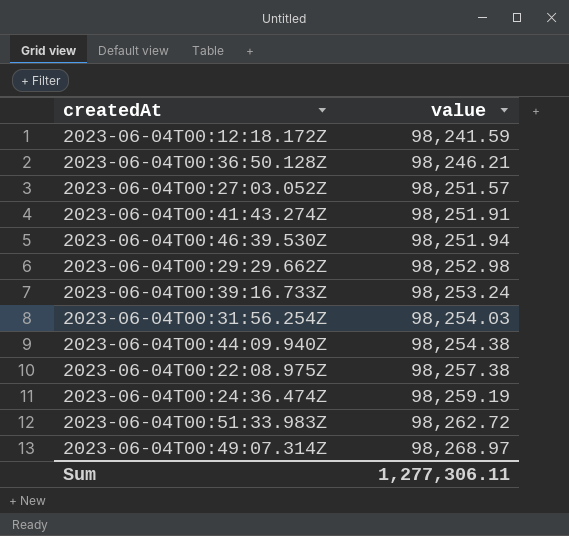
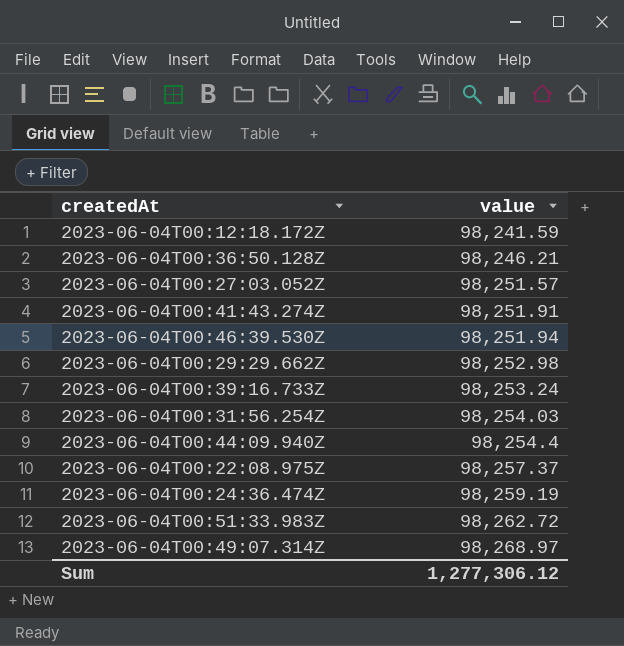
2023-06-04T00:44:09.940Z | value: 98,254.38 -> 98,254.4
2023-06-04T00:22:08.975Z | value: 98,257.38 -> 98,257.37
Sum | value: 1,277,306.11 -> 1,277,306.12

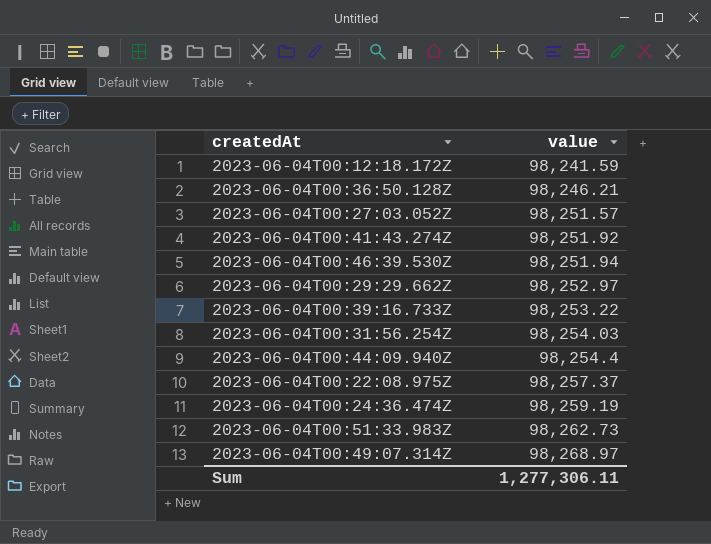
2023-06-04T00:41:43.274Z | value: 98,251.91 -> 98,251.92
2023-06-04T00:29:29.662Z | value: 98,252.98 -> 98,252.97
2023-06-04T00:39:16.733Z | value: 98,253.24 -> 98,253.22
2023-06-04T00:51:33.983Z | value: 98,262.72 -> 98,262.73
Sum | value: 1,277,306.12 -> 1,277,306.11

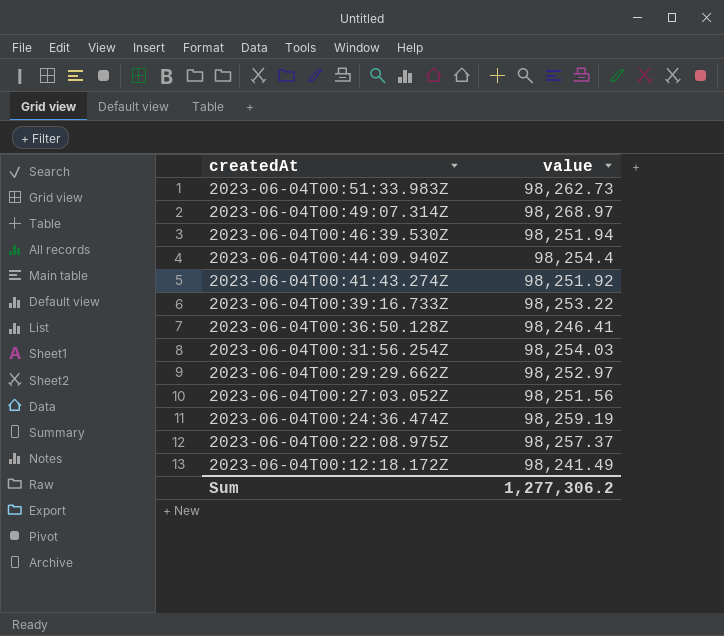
row order: value ascending -> createdAt descending
2023-06-04T00:36:50.128Z | value: 98,246.21 -> 98,246.41
2023-06-04T00:27:03.052Z | value: 98,251.57 -> 98,251.56
2023-06-04T00:12:18.172Z | value: 98,241.59 -> 98,241.49
Sum | value: 1,277,306.11 -> 1,277,306.2

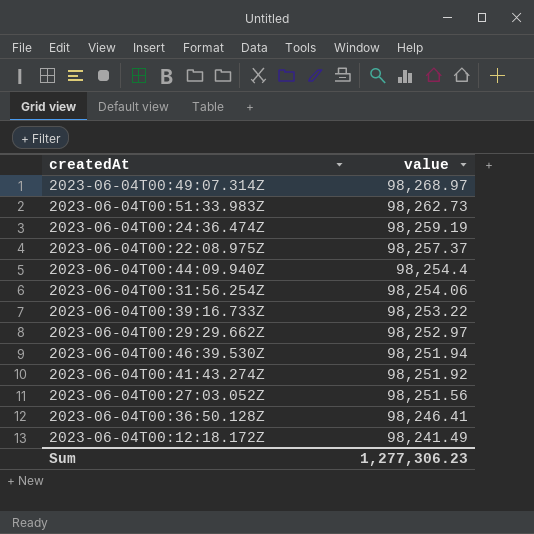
row order: createdAt descending -> value descending
2023-06-04T00:31:56.254Z | value: 98,254.03 -> 98,254.06
Sum | value: 1,277,306.2 -> 1,277,306.23

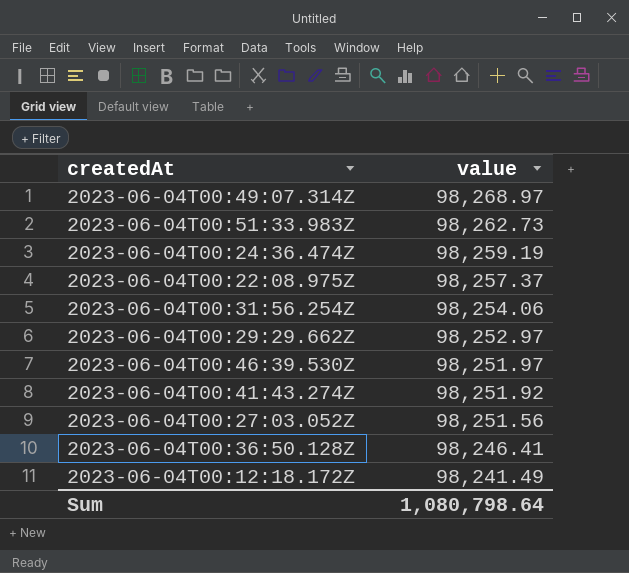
row 2023-06-04T00:44:09.940Z: 98,254.4 -> none
row 2023-06-04T00:39:16.733Z: 98,253.22 -> none
2023-06-04T00:46:39.530Z | value: 98,251.94 -> 98,251.97
Sum | value: 1,277,306.23 -> 1,080,798.64

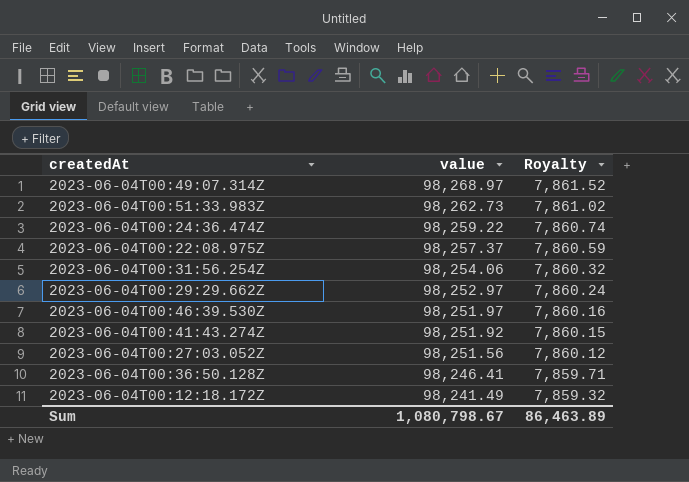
column Royalty | formula: none -> [value] * 0.08
2023-06-04T00:24:36.474Z | value: 98,259.19 -> 98,259.22
Sum | value: 1,080,798.64 -> 1,080,798.67

